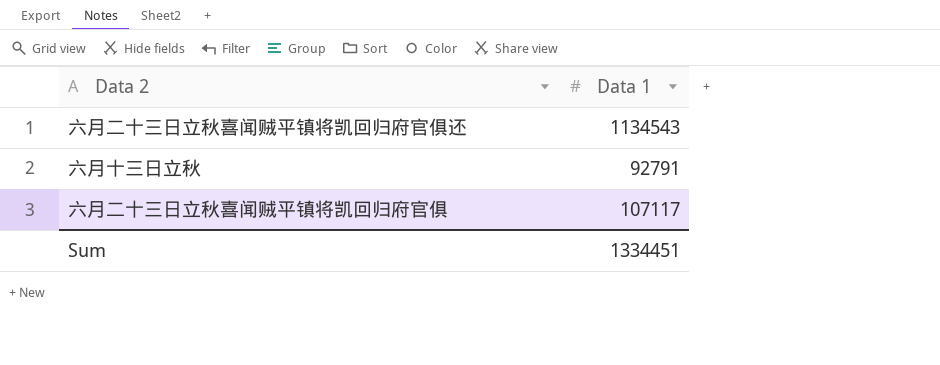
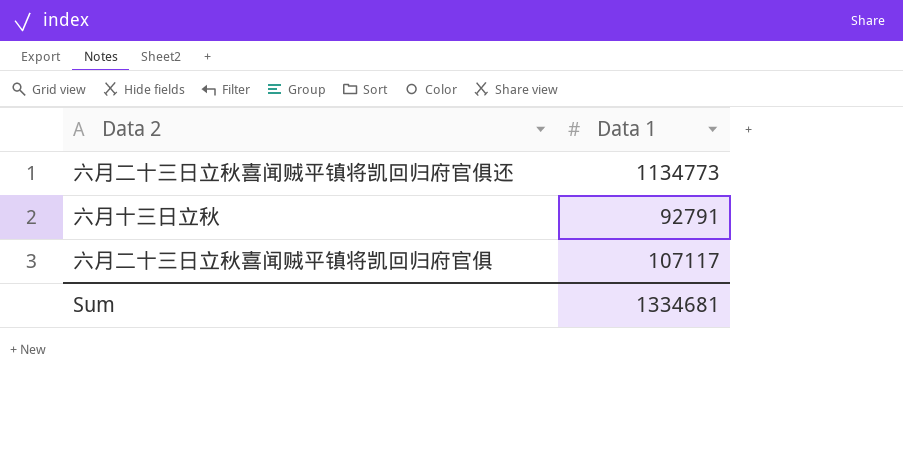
六月二十三日立秋喜闻贼平镇将凯回归府官俱还 | Data 1: 1134543 -> 1134773
Sum | Data 1: 1334451 -> 1334681

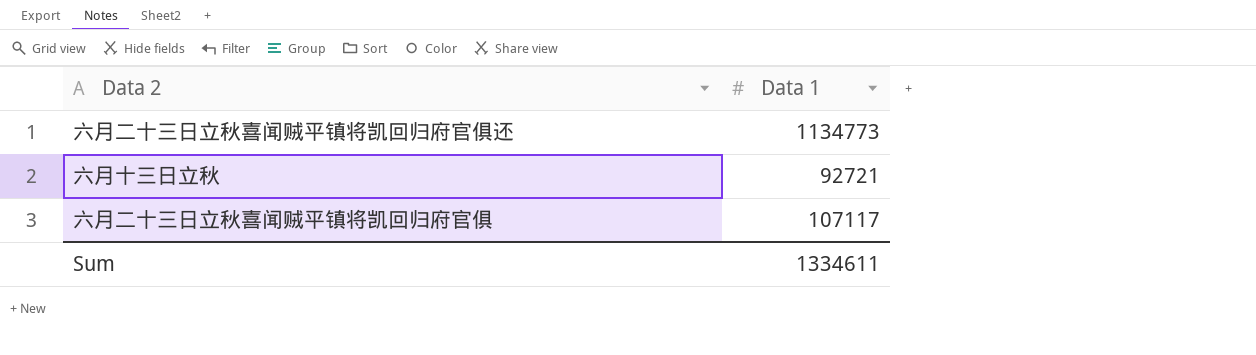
六月十三日立秋 | Data 1: 92791 -> 92721
Sum | Data 1: 1334681 -> 1334611

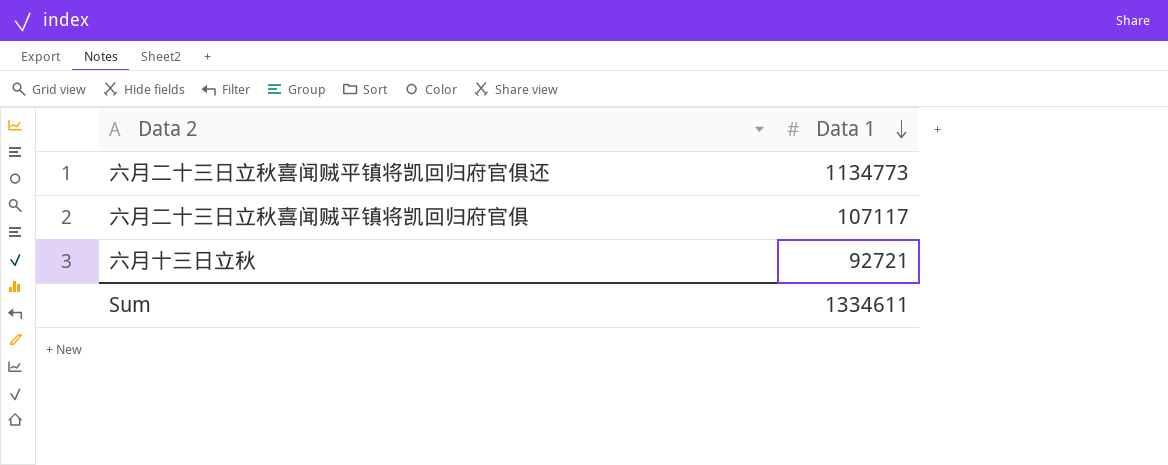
row order: none -> Data 1 descending

